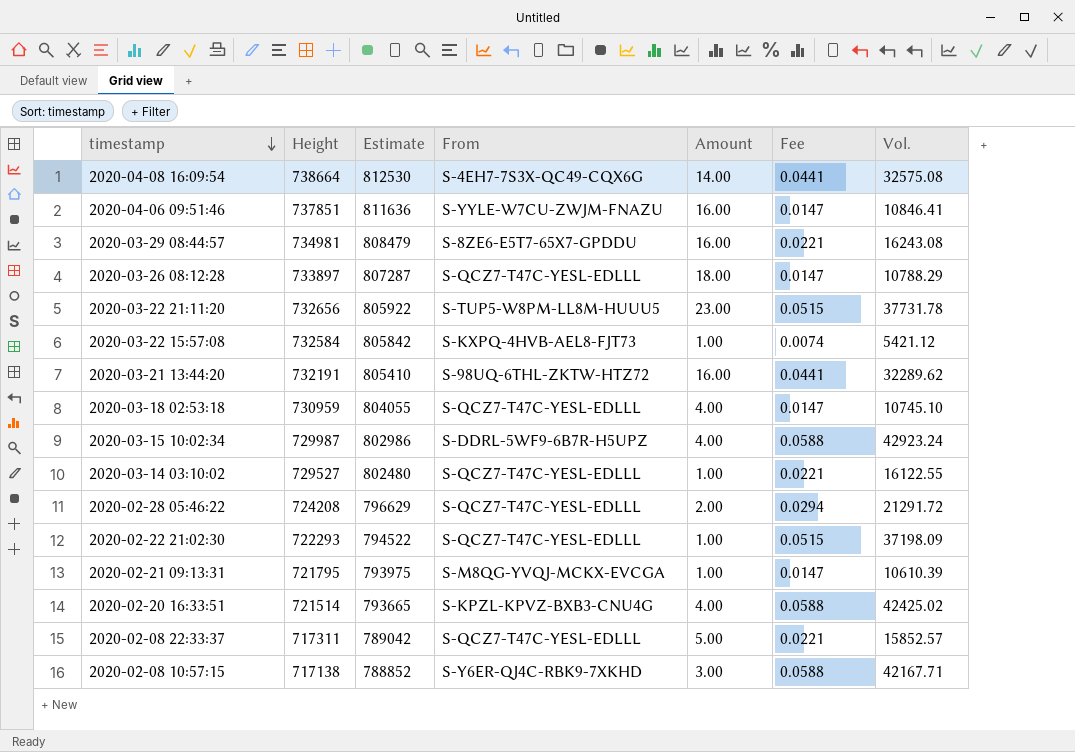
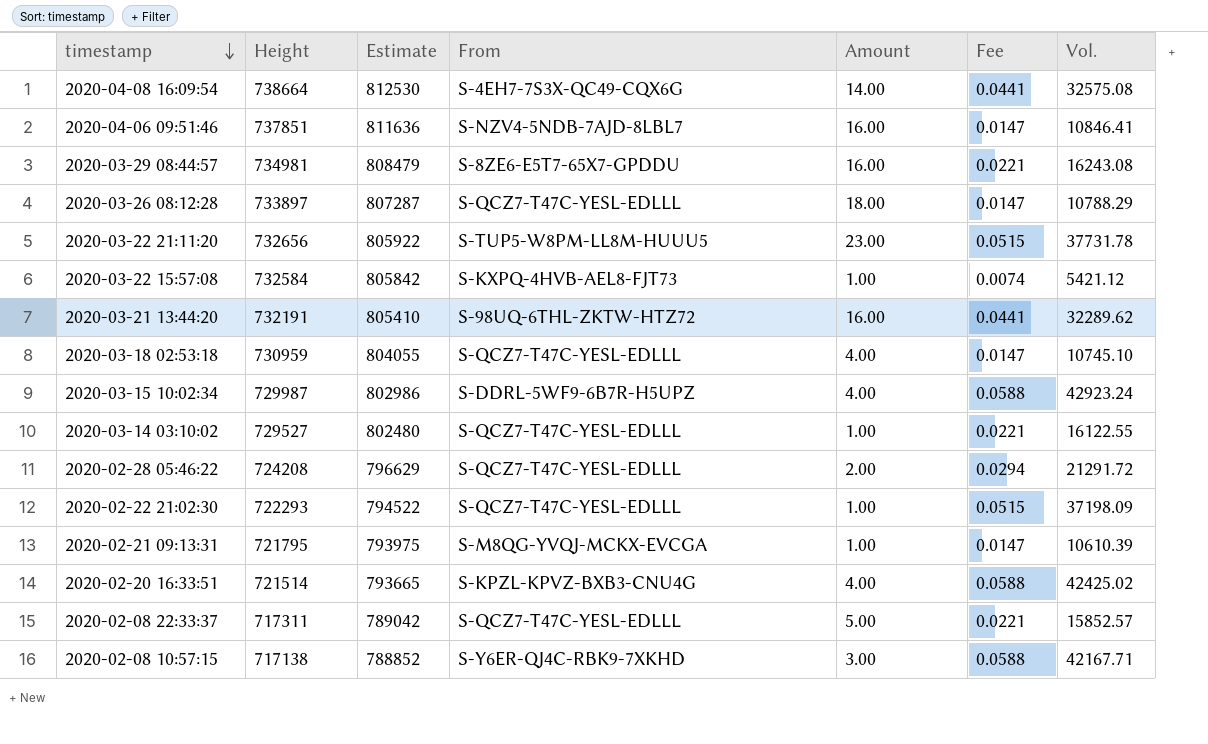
2020-04-06 09:51:46 | From: S-YYLE-W7CU-ZWJM-FNAZU -> S-NZV4-5NDB-7AJD-8LBL7

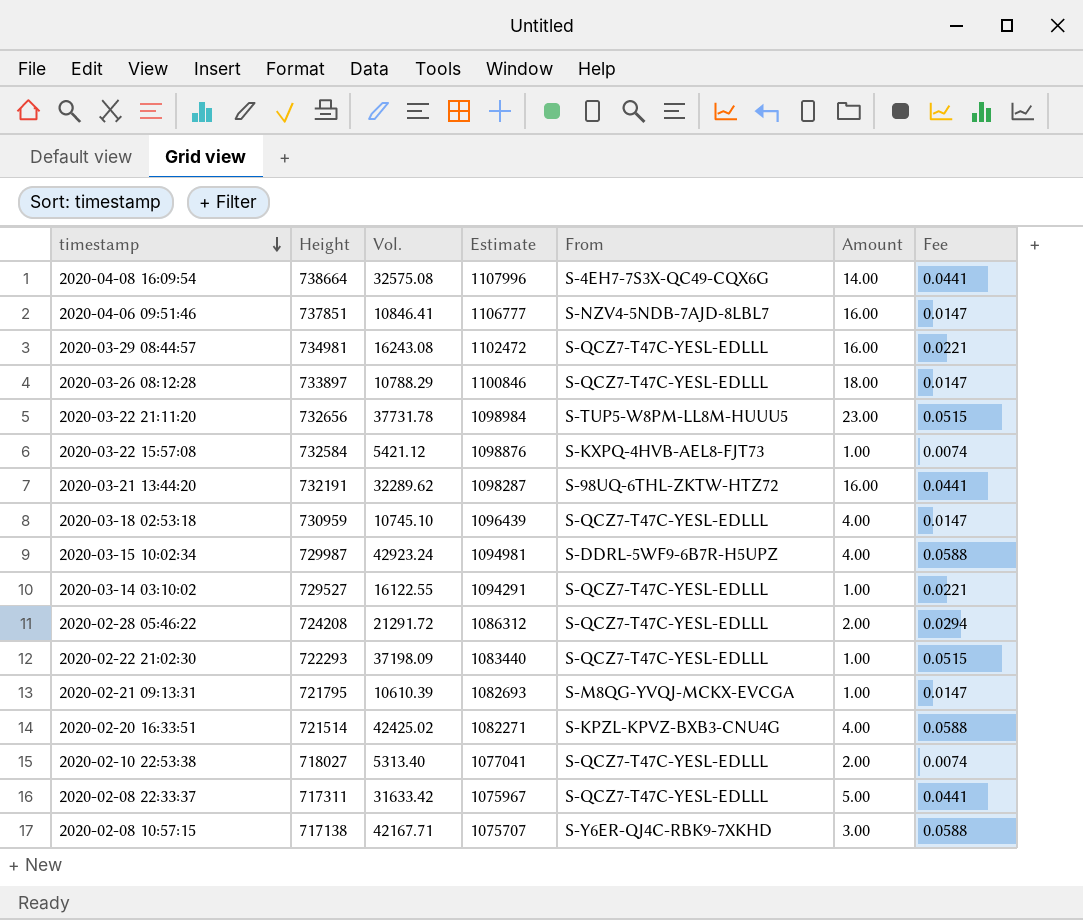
column Vol. | position: 7 -> 3
column Estimate | formula: [Height] * 1.1 -> [Height] * 1.5
2020-03-29 08:44:57 | From: S-8ZE6-E5T7-65X7-GPDDU -> S-QCZ7-T47C-YESL-EDLLL
row 2020-02-10 22:53:38: none -> 718027 | 5313.40 | 1077041 | S-QCZ7-T47C-YESL-EDLLL | 2.00 | 0.0074
2020-02-08 22:33:37 | Vol.: 15852.57 -> 31633.42
2020-02-08 22:33:37 | Fee: 0.0221 -> 0.0441

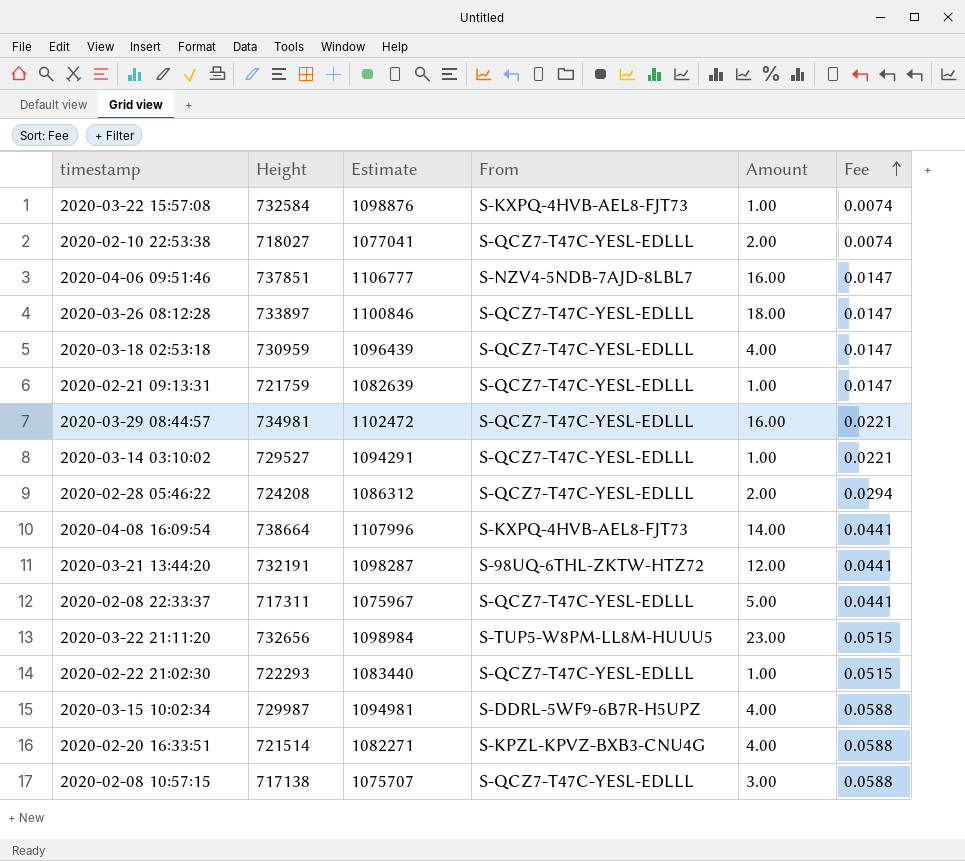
row order: timestamp descending -> Fee ascending
column Vol. | formula: [Height] * [Fee] -> none
2020-02-21 09:13:31 | Height: 721795 -> 721759
2020-02-21 09:13:31 | Estimate: 1082693 -> 1082639
2020-02-21 09:13:31 | From: S-M8QG-YVQJ-MCKX-EVCGA -> S-QCZ7-T47C-YESL-EDLLL
2020-04-08 16:09:54 | From: S-4EH7-7S3X-QC49-CQX6G -> S-KXPQ-4HVB-AEL8-FJT73
2020-03-21 13:44:20 | Amount: 16.00 -> 12.00
2020-02-08 10:57:15 | From: S-Y6ER-QJ4C-RBK9-7XKHD -> S-QCZ7-T47C-YESL-EDLLL

